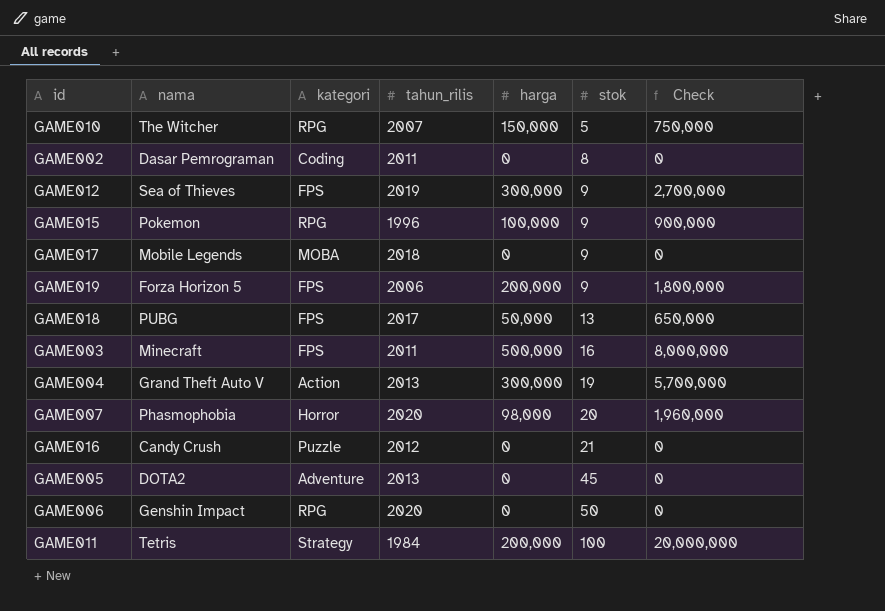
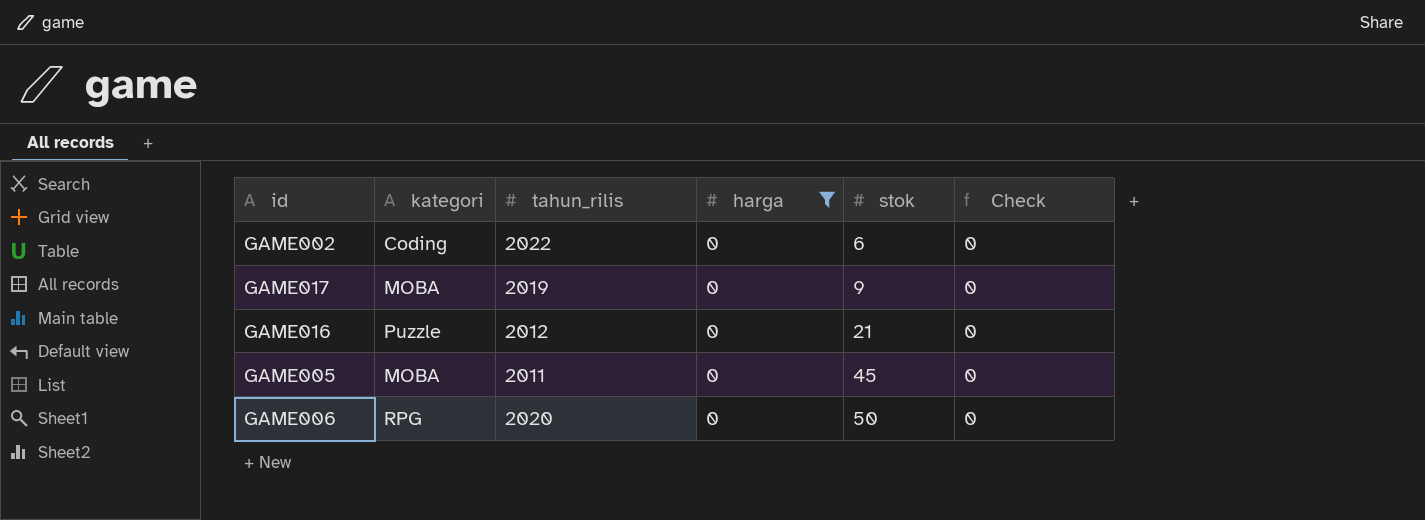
filter: none -> harga = 0
column nama | position: 2 -> none
GAME002 | tahun_rilis: 2011 -> 2022
GAME002 | stok: 8 -> 6
GAME017 | tahun_rilis: 2018 -> 2019
GAME005 | kategori: Adventure -> MOBA
GAME005 | tahun_rilis: 2013 -> 2011

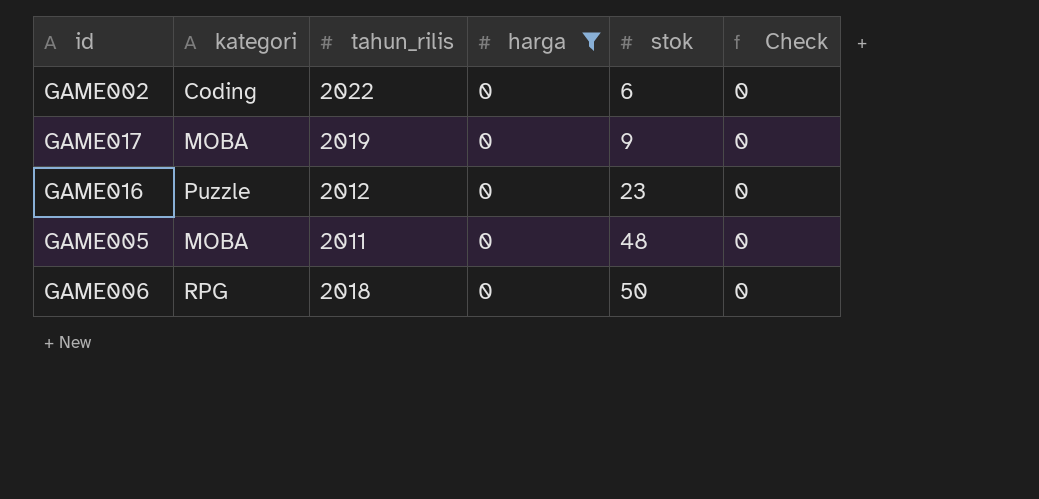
GAME016 | stok: 21 -> 23
GAME005 | stok: 45 -> 48
GAME006 | tahun_rilis: 2020 -> 2018

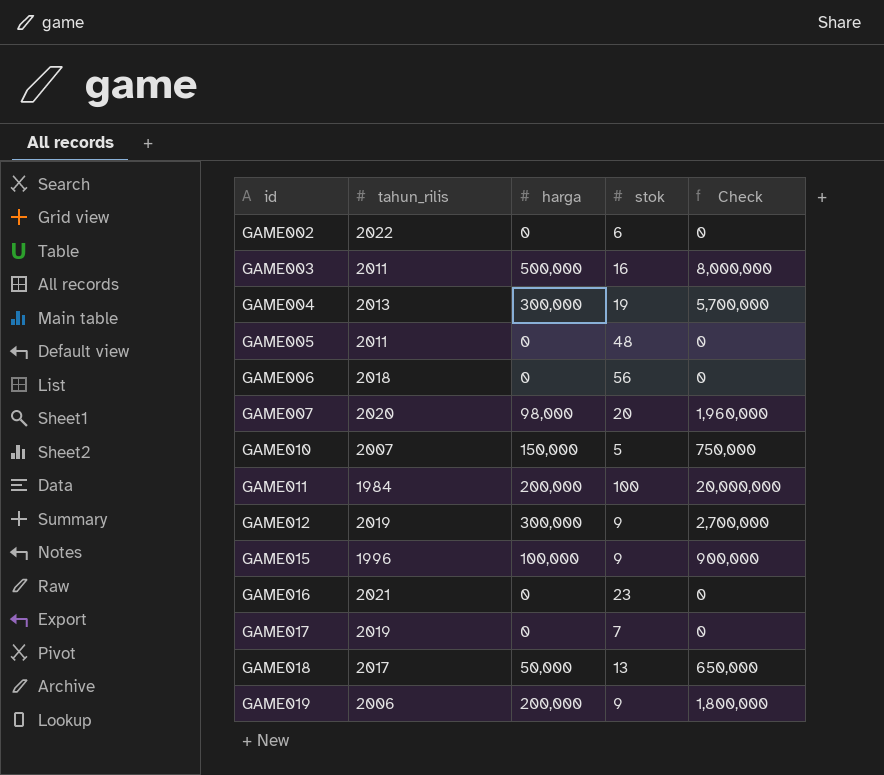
filter: harga = 0 -> none
row order: stok ascending -> id ascending
column kategori | position: 2 -> none
GAME006 | stok: 50 -> 56
GAME016 | tahun_rilis: 2012 -> 2021
GAME017 | stok: 9 -> 7

